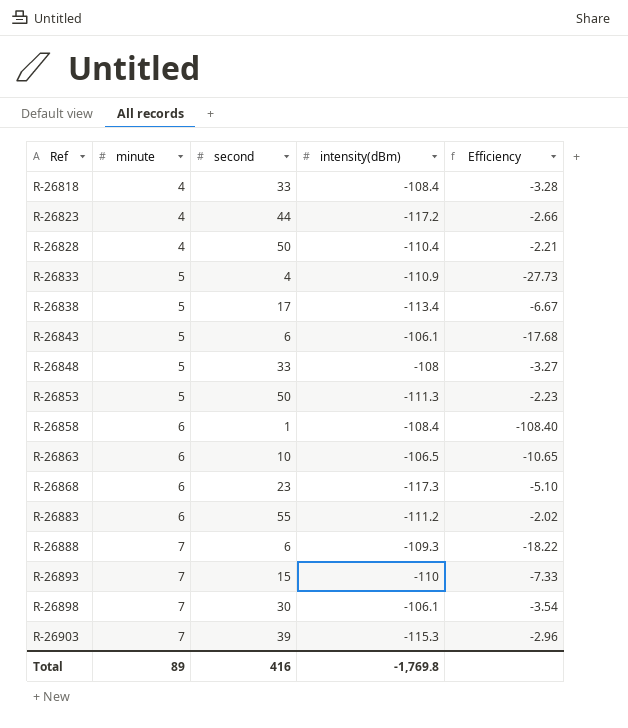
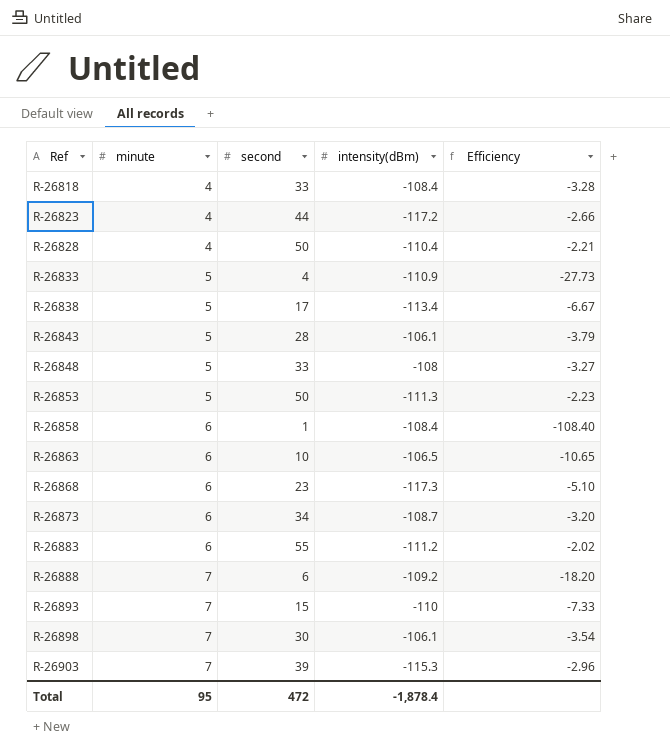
R-26843 | second: 6 -> 28
R-26843 | Efficiency: -17.68 -> -3.79
row R-26873: none -> 6 | 34 | -108.7 | -3.20
R-26888 | intensity(dBm): -109.3 -> -109.2
R-26888 | Efficiency: -18.22 -> -18.20
Total | minute: 89 -> 95
Total | second: 416 -> 472
Total | intensity(dBm): -1,769.8 -> -1,878.4

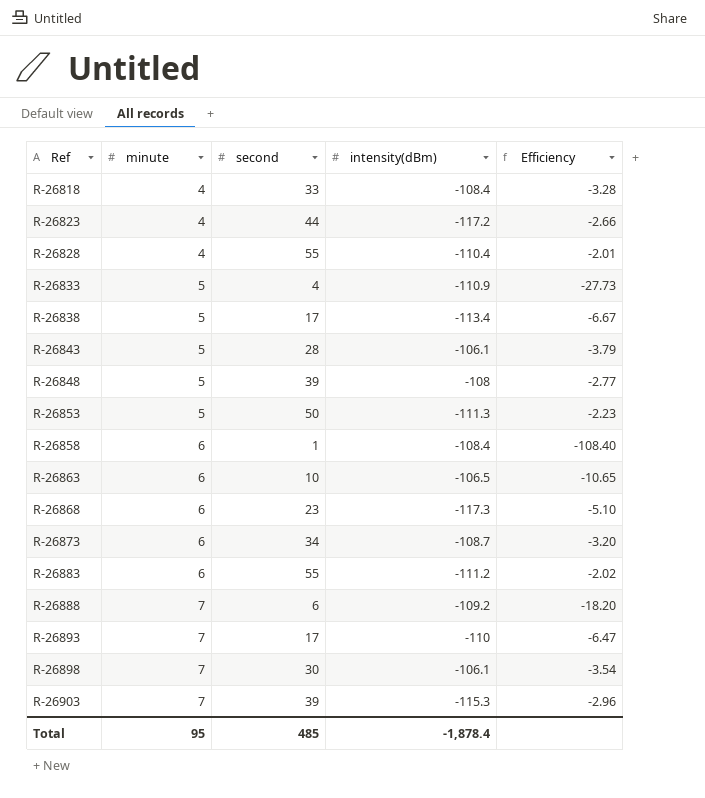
R-26828 | second: 50 -> 55
R-26828 | Efficiency: -2.21 -> -2.01
R-26848 | second: 33 -> 39
R-26848 | Efficiency: -3.27 -> -2.77
R-26893 | second: 15 -> 17
R-26893 | Efficiency: -7.33 -> -6.47
Total | second: 472 -> 485

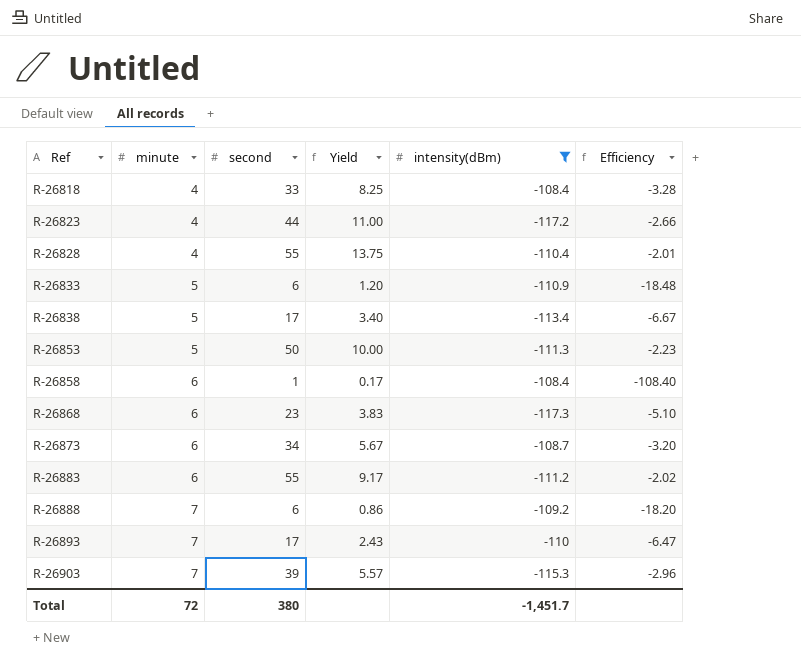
filter: none -> intensity(dBm) <= -108.4
column Yield | formula: none -> [second] / [minute]
R-26833 | second: 4 -> 6
R-26833 | Efficiency: -27.73 -> -18.48
Total | minute: 95 -> 72
Total | second: 485 -> 380
Total | intensity(dBm): -1,878.4 -> -1,451.7

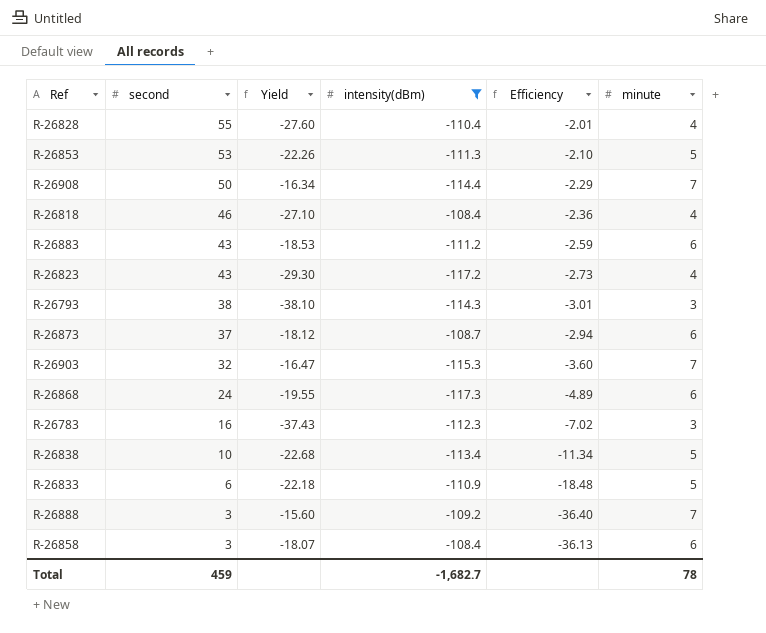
row order: Ref ascending -> second descending
column Yield | formula: [second] / [minute] -> [intensity(dBm)] / [minute]
column minute | position: 2 -> 6
row R-26893: 7 | 17 | 2.43 | -110 | -6.47 -> none
R-26853 | second: 50 -> 53
R-26853 | Efficiency: -2.23 -> -2.10
row R-26908: none -> 50 | -16.34 | -114.4 | -2.29 | 7
R-26818 | second: 33 -> 46
R-26818 | Efficiency: -3.28 -> -2.36
R-26883 | second: 55 -> 43
R-26883 | Efficiency: -2.02 -> -2.59
R-26823 | second: 44 -> 43
R-26823 | Efficiency: -2.66 -> -2.73
row R-26793: none -> 38 | -38.10 | -114.3 | -3.01 | 3
R-26873 | second: 34 -> 37
R-26873 | Efficiency: -3.20 -> -2.94
R-26903 | second: 39 -> 32
R-26903 | Efficiency: -2.96 -> -3.60
R-26868 | second: 23 -> 24
R-26868 | Efficiency: -5.10 -> -4.89
row R-26783: none -> 16 | -37.43 | -112.3 | -7.02 | 3
R-26838 | second: 17 -> 10
R-26838 | Efficiency: -6.67 -> -11.34
R-26888 | second: 6 -> 3
R-26888 | Efficiency: -18.20 -> -36.40
R-26858 | second: 1 -> 3
R-26858 | Efficiency: -108.40 -> -36.13
Total | second: 380 -> 459
Total | intensity(dBm): -1,451.7 -> -1,682.7
Total | minute: 72 -> 78

